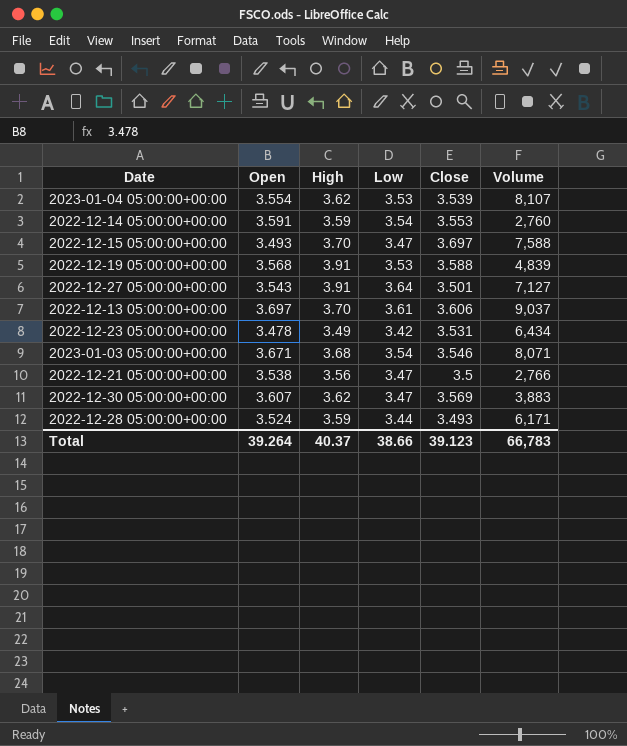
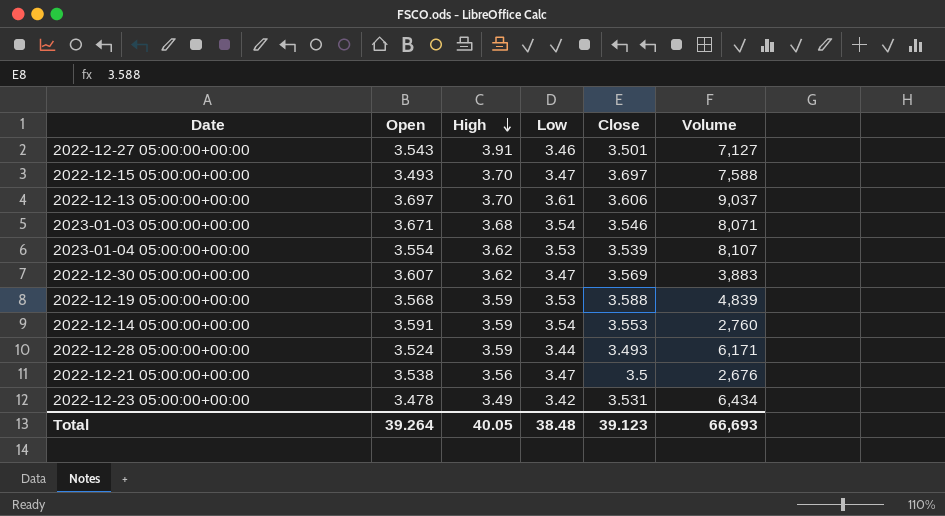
row order: none -> High descending
2022-12-27 05:00:00+00:00 | Low: 3.64 -> 3.46
2022-12-19 05:00:00+00:00 | High: 3.91 -> 3.59
2022-12-21 05:00:00+00:00 | Volume: 2,766 -> 2,676
Total | High: 40.37 -> 40.05
Total | Low: 38.66 -> 38.48
Total | Volume: 66,783 -> 66,693

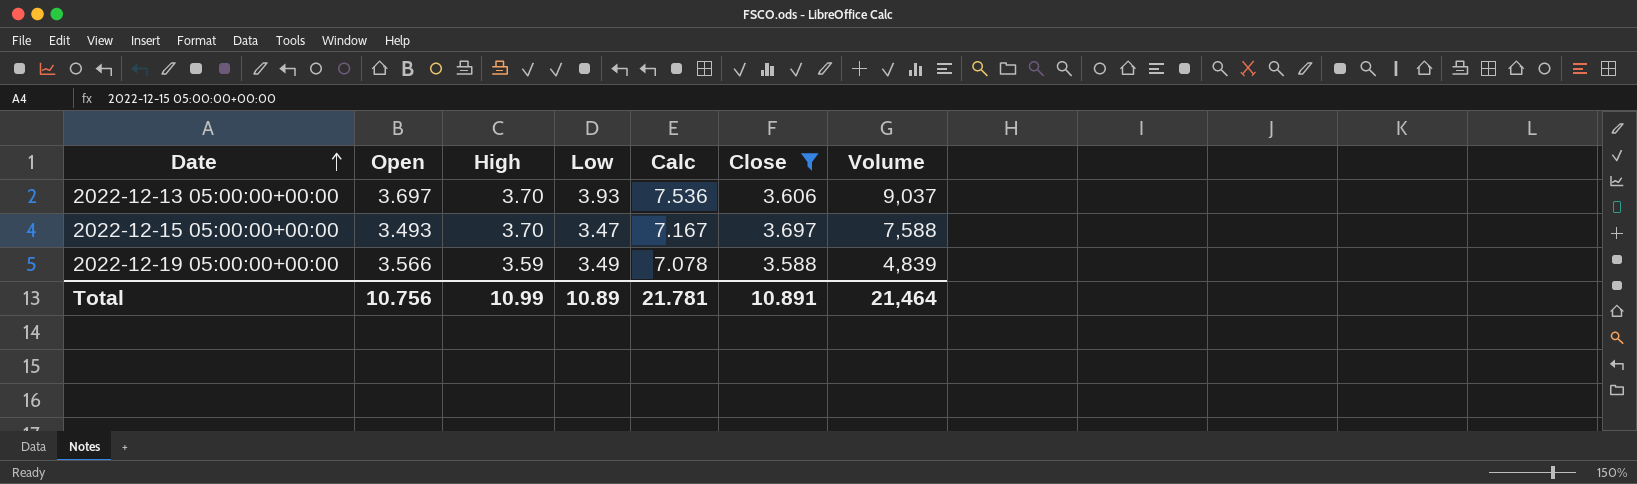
filter: none -> Close >= 3.588
row order: High descending -> Date ascending
column Calc | formula: none -> [Low] + [Close]
2022-12-13 05:00:00+00:00 | Low: 3.61 -> 3.93
2022-12-19 05:00:00+00:00 | Open: 3.568 -> 3.566
2022-12-19 05:00:00+00:00 | Low: 3.53 -> 3.49
Total | Open: 39.264 -> 10.756
Total | High: 40.05 -> 10.99
Total | Low: 38.48 -> 10.89
Total | Close: 39.123 -> 10.891
Total | Volume: 66,693 -> 21,464

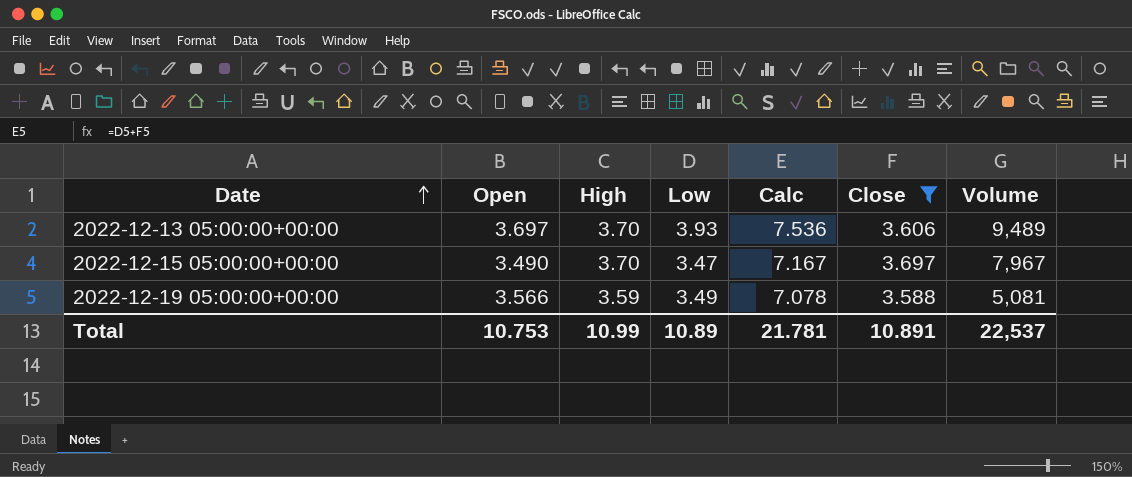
2022-12-13 05:00:00+00:00 | Volume: 9,037 -> 9,489
2022-12-15 05:00:00+00:00 | Open: 3.493 -> 3.490
2022-12-15 05:00:00+00:00 | Volume: 7,588 -> 7,967
2022-12-19 05:00:00+00:00 | Volume: 4,839 -> 5,081
Total | Open: 10.756 -> 10.753
Total | Volume: 21,464 -> 22,537

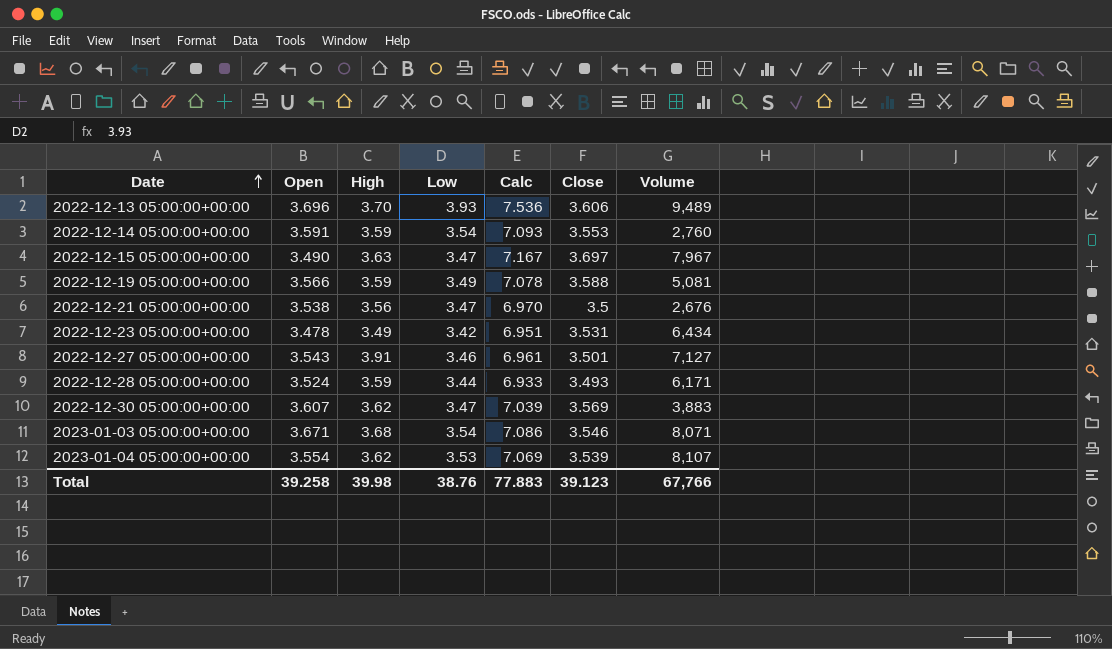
filter: Close >= 3.588 -> none
2022-12-13 05:00:00+00:00 | Open: 3.697 -> 3.696
2022-12-15 05:00:00+00:00 | High: 3.70 -> 3.63
Total | Open: 10.753 -> 39.258
Total | High: 10.99 -> 39.98
Total | Low: 10.89 -> 38.76
Total | Calc: 21.781 -> 77.883
Total | Close: 10.891 -> 39.123
Total | Volume: 22,537 -> 67,766

